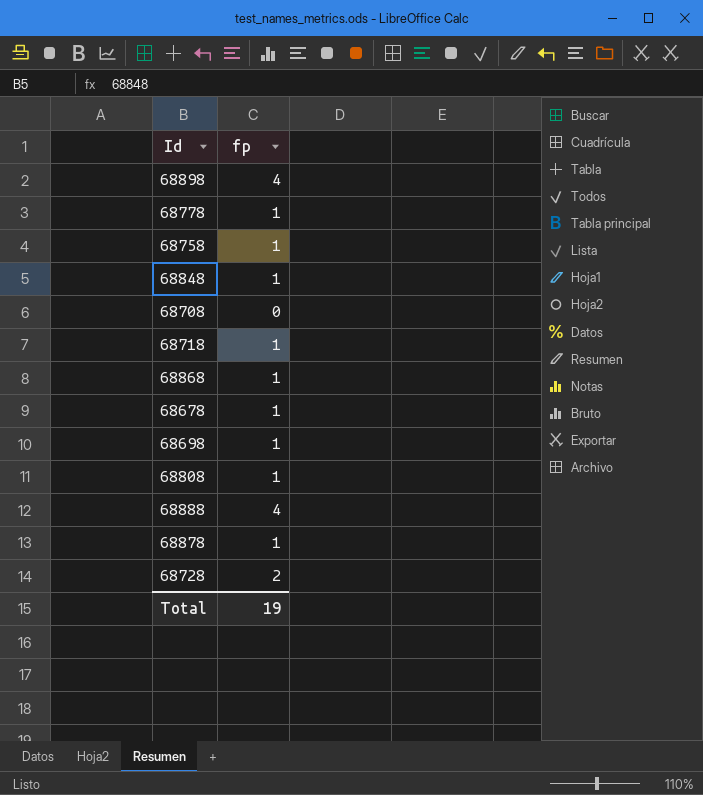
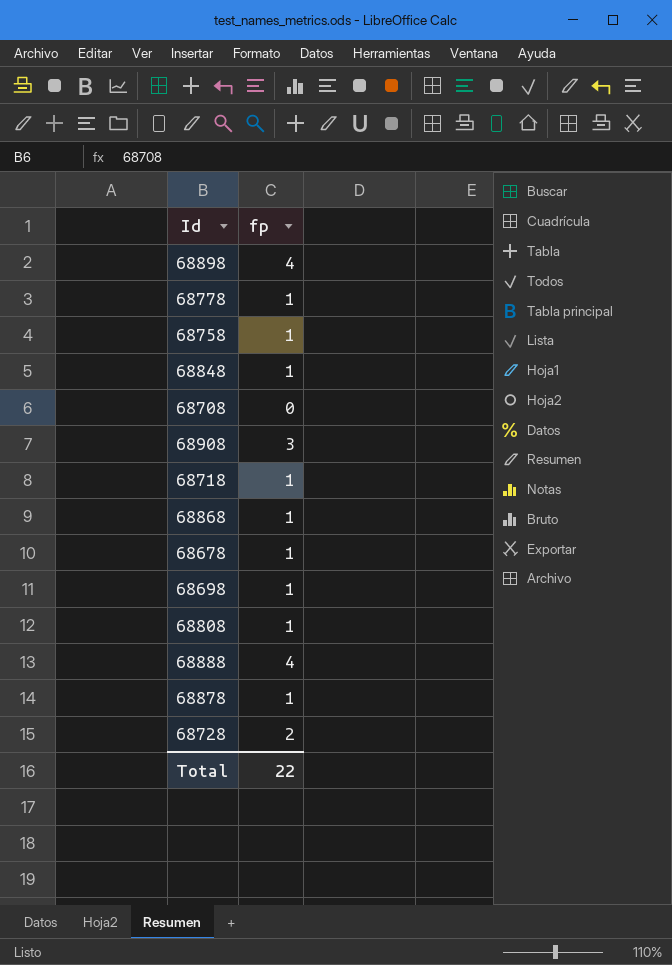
row 68908: none -> 3
Total | fp: 19 -> 22

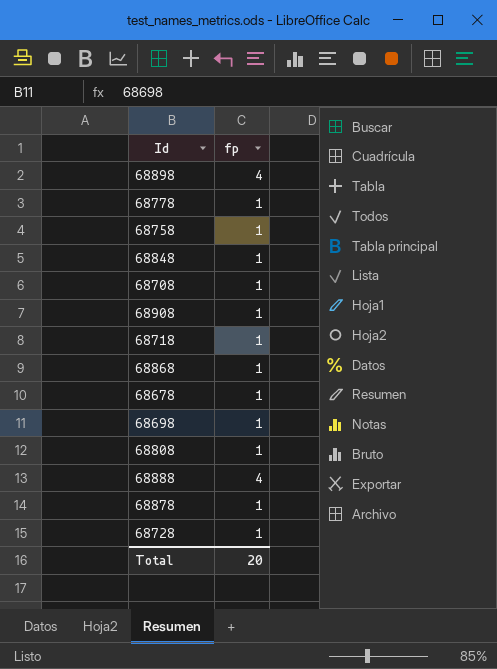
68708 | fp: 0 -> 1
68908 | fp: 3 -> 1
68728 | fp: 2 -> 1
Total | fp: 22 -> 20

